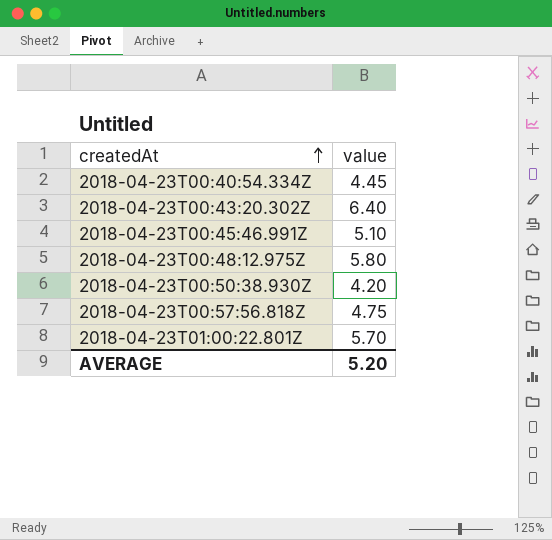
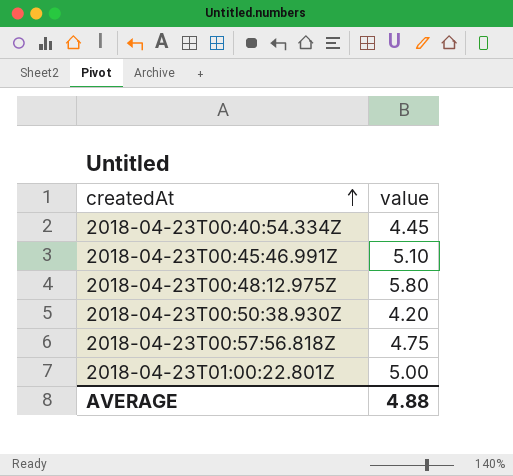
row 2018-04-23T00:43:20.302Z: 6.40 -> none
2018-04-23T01:00:22.801Z | value: 5.70 -> 5.00
AVERAGE | value: 5.20 -> 4.88

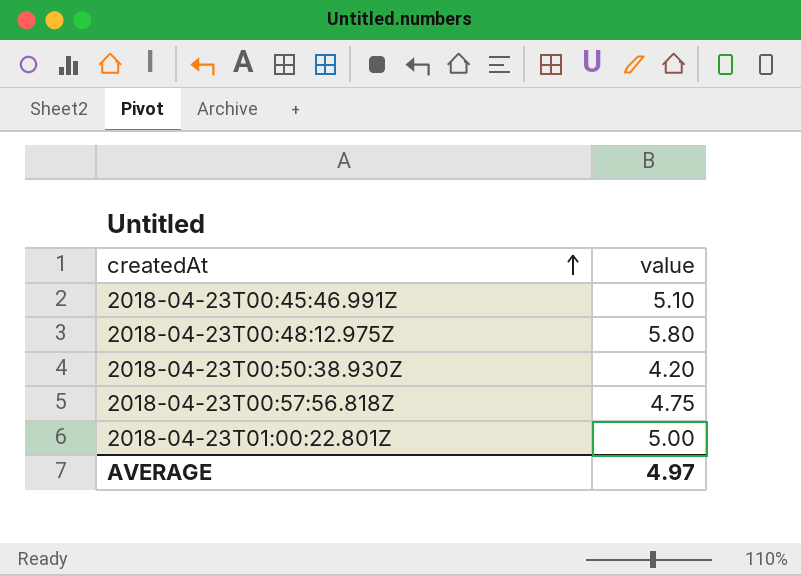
row 2018-04-23T00:40:54.334Z: 4.45 -> none
AVERAGE | value: 4.88 -> 4.97

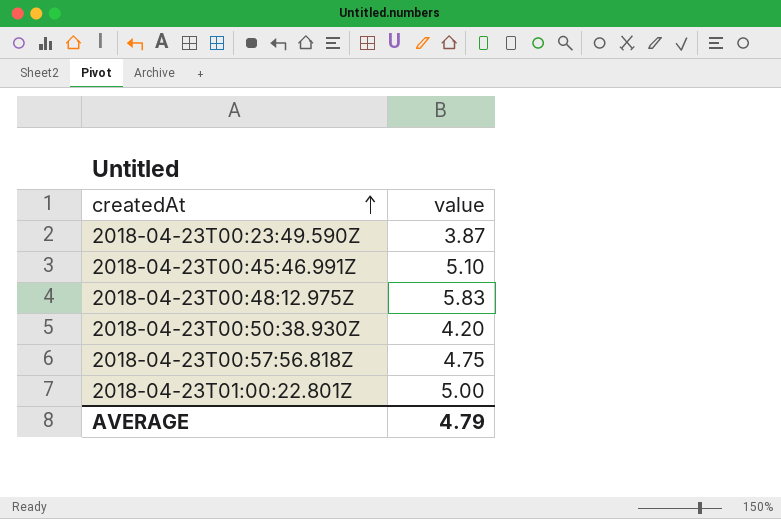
row 2018-04-23T00:23:49.590Z: none -> 3.87
2018-04-23T00:48:12.975Z | value: 5.80 -> 5.83
AVERAGE | value: 4.97 -> 4.79

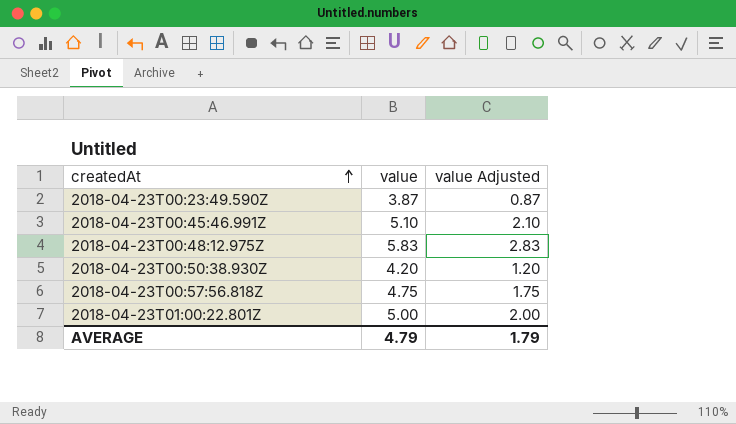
column value Adjusted | formula: none -> [value] - 3

